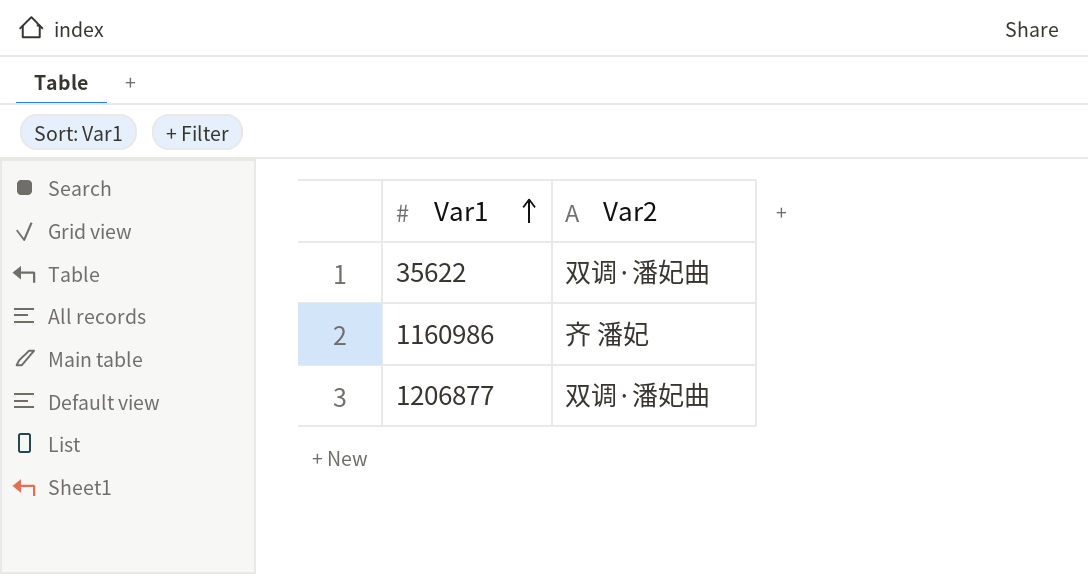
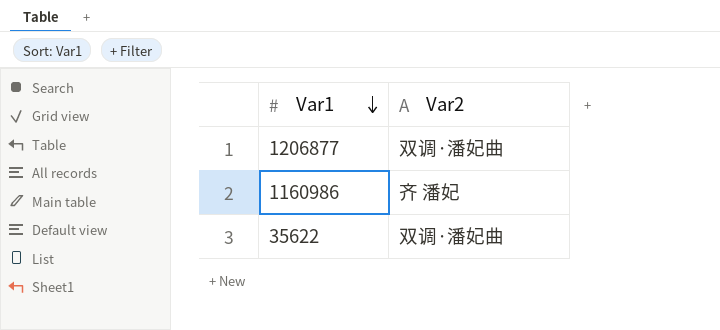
row order: Var1 ascending -> Var1 descending

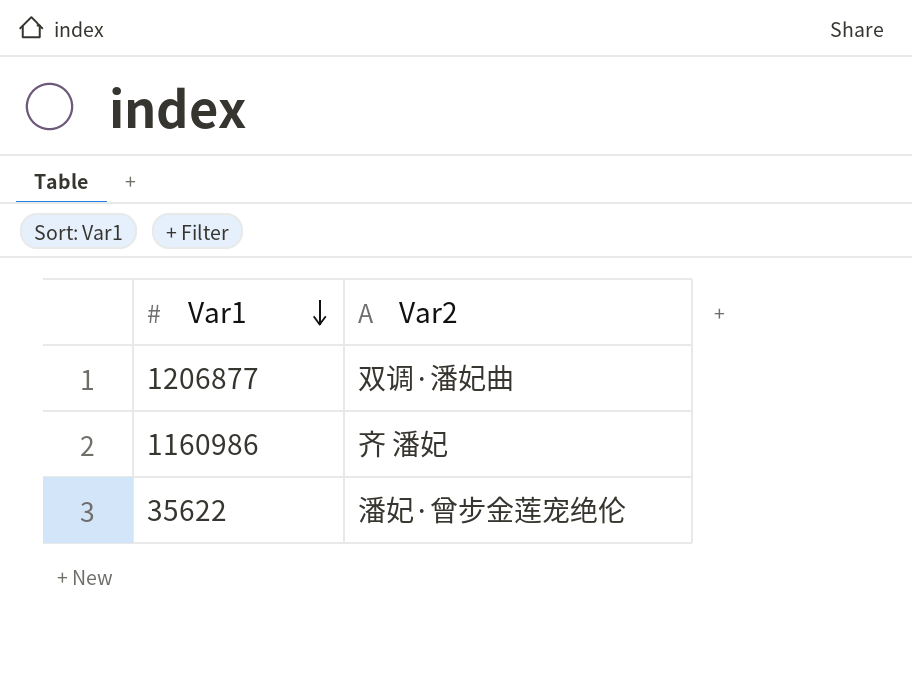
35622 | Var2: 双调·潘妃曲 -> 潘妃·曾步金莲宠绝伦

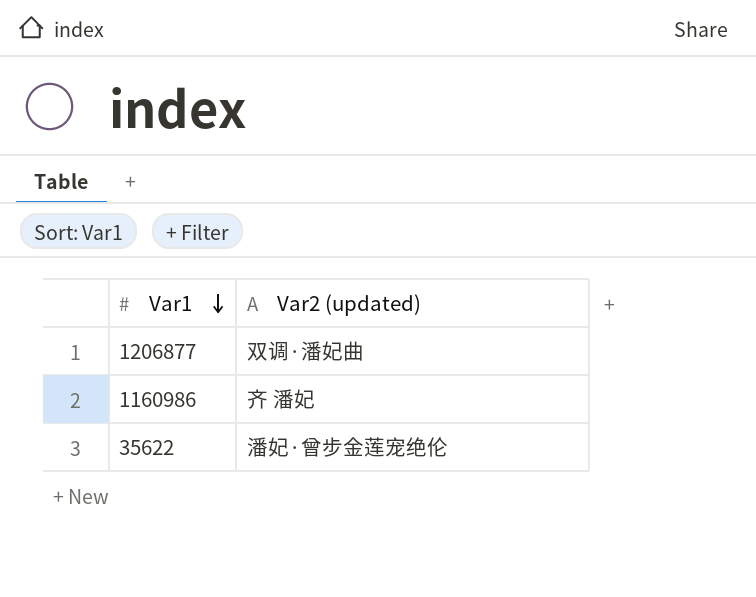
column name: Var2 -> Var2 (updated)

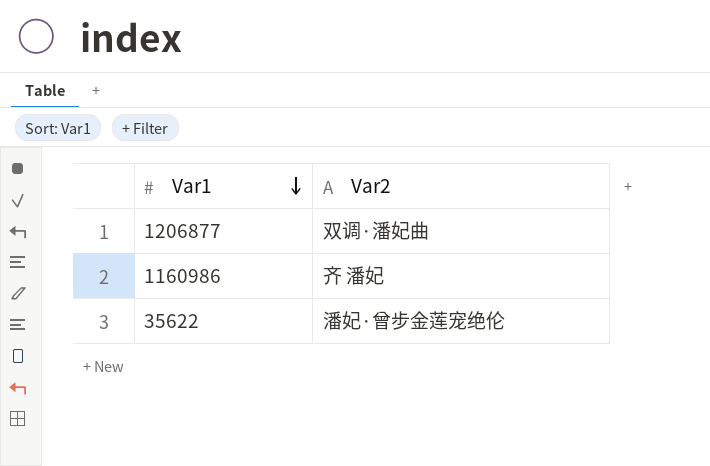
column name: Var2 (updated) -> Var2

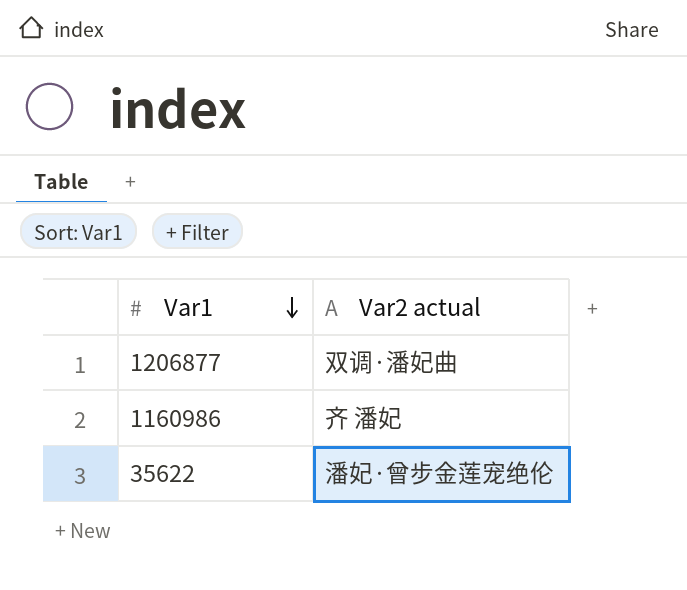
column name: Var2 -> Var2 actual

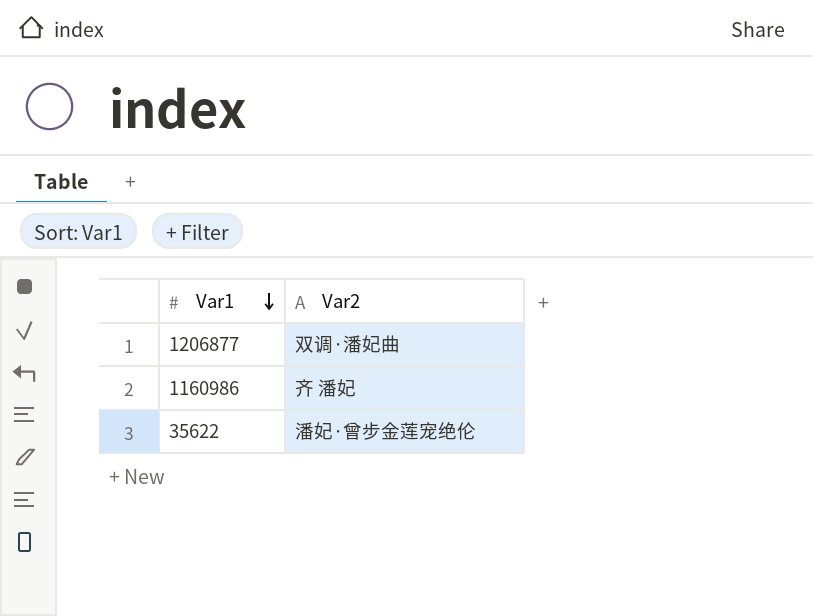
column name: Var2 actual -> Var2

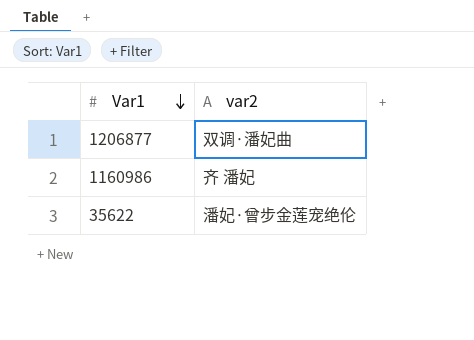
column name: Var2 -> var2

